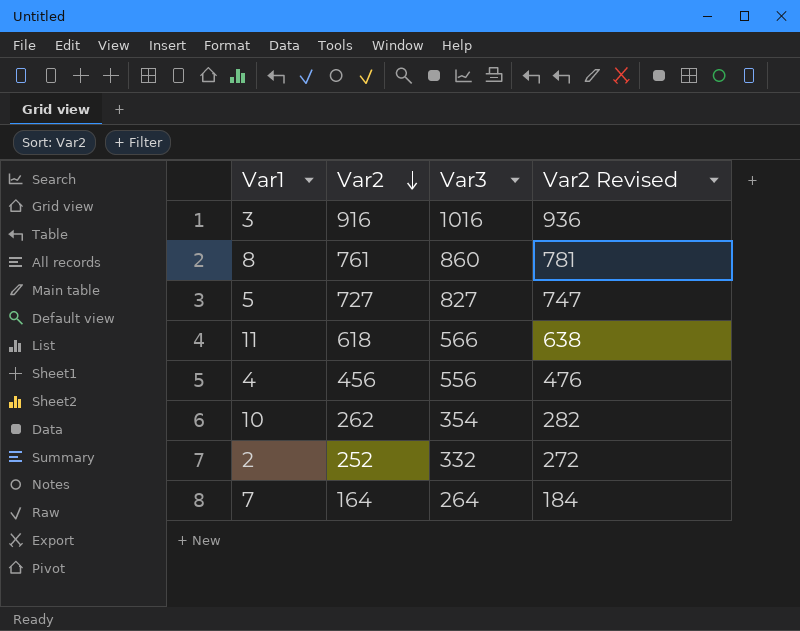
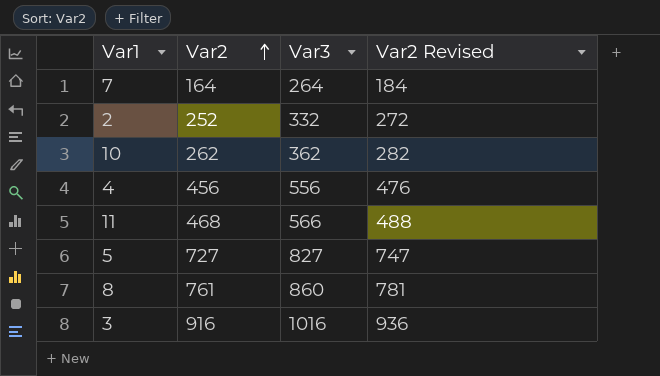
row order: Var2 descending -> Var2 ascending
10 | Var3: 354 -> 362
11 | Var2: 618 -> 468
11 | Var2 Revised: 638 -> 488

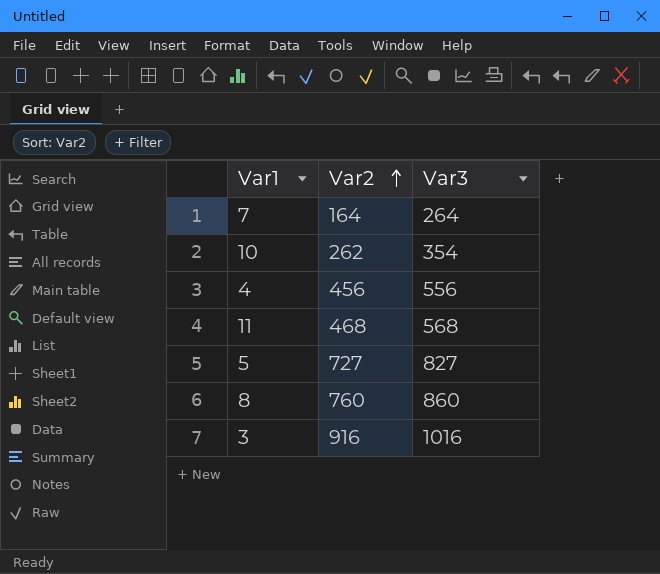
column Var2 Revised | formula: [Var2] + 20 -> none
row 2: 252 | 332 | 272 -> none
10 | Var3: 362 -> 354
11 | Var3: 566 -> 568
8 | Var2: 761 -> 760

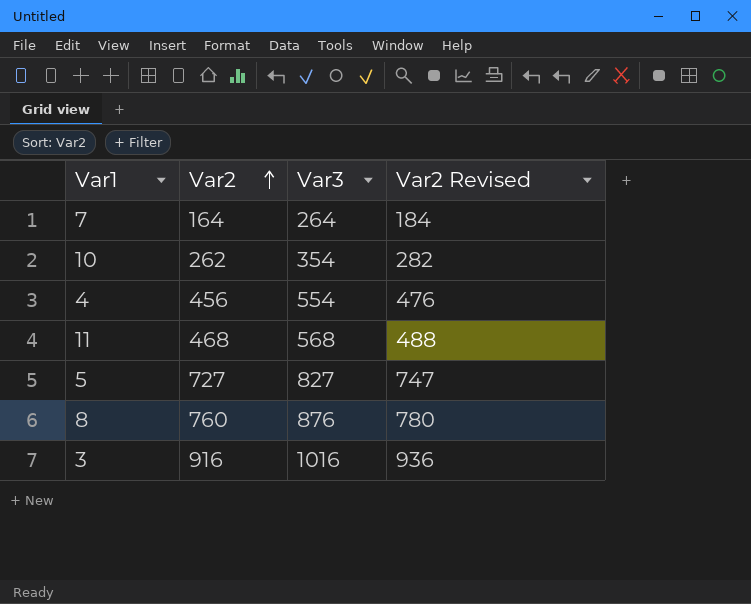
column Var2 Revised | formula: none -> [Var2] + 20
4 | Var3: 556 -> 554
8 | Var3: 860 -> 876

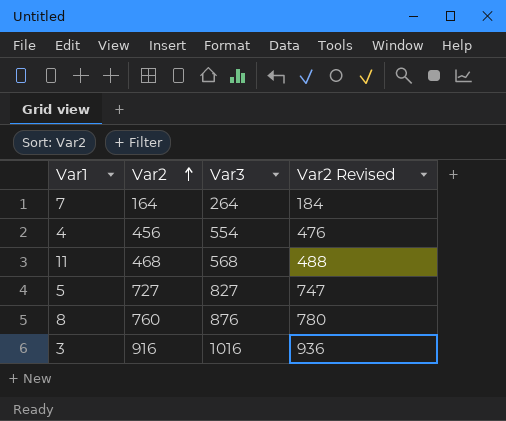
row 10: 262 | 354 | 282 -> none

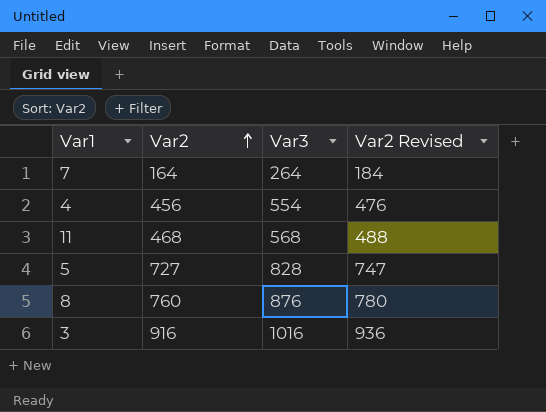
5 | Var3: 827 -> 828

